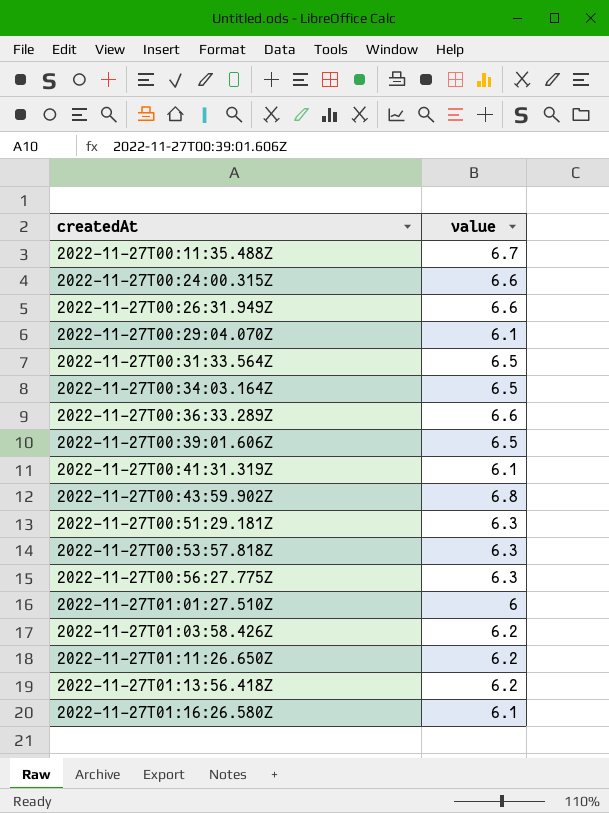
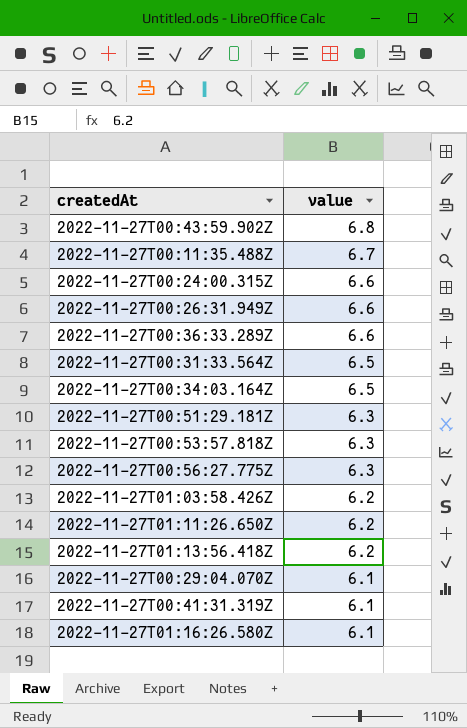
row order: createdAt ascending -> value descending
row 2022-11-27T00:39:01.606Z: 6.5 -> none
row 2022-11-27T01:01:27.510Z: 6 -> none

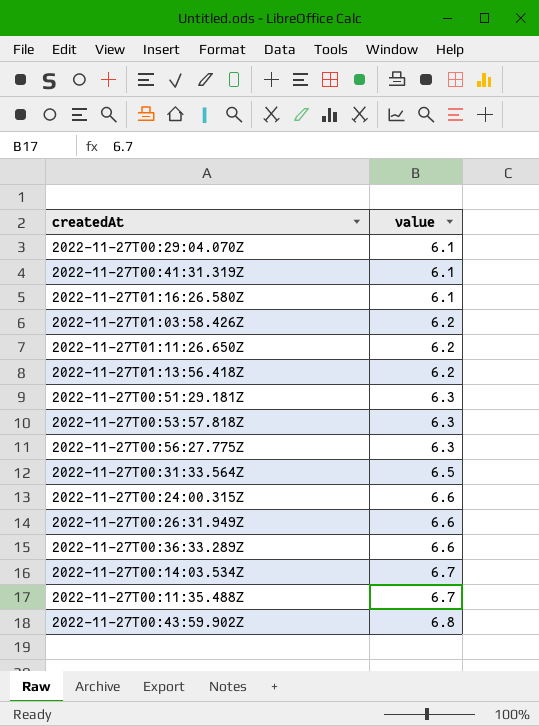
row order: value descending -> value ascending
row 2022-11-27T00:34:03.164Z: 6.5 -> none
row 2022-11-27T00:14:03.534Z: none -> 6.7

